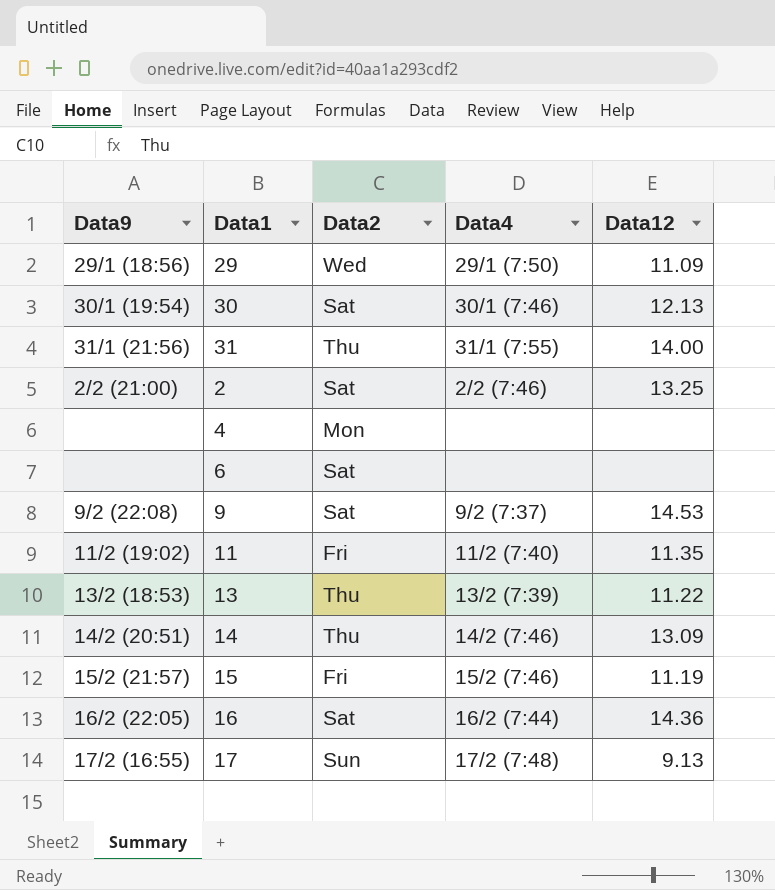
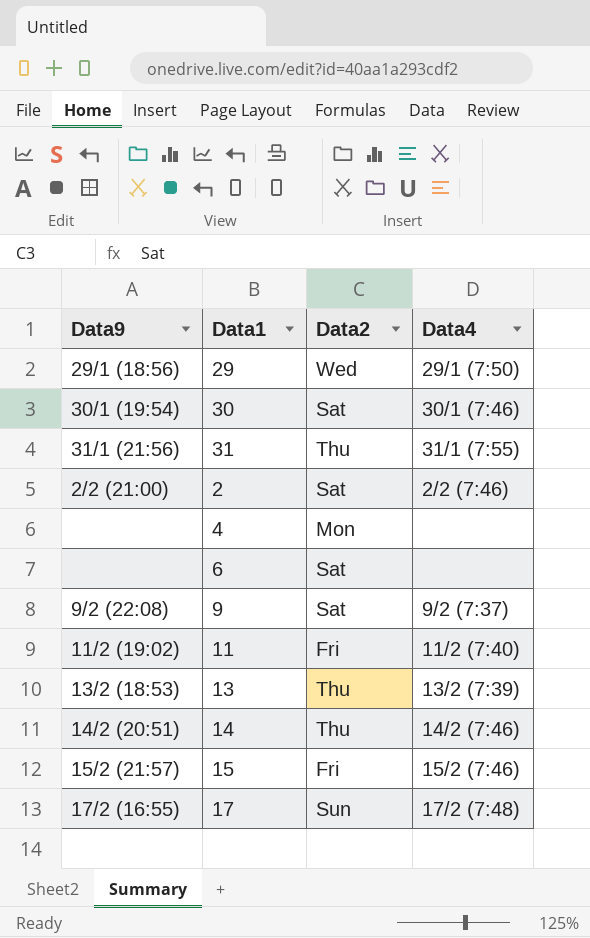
column Data12 | position: 5 -> none
row 16: 16/2 (22:05) | Sat | 16/2 (7:44) | 14.36 -> none

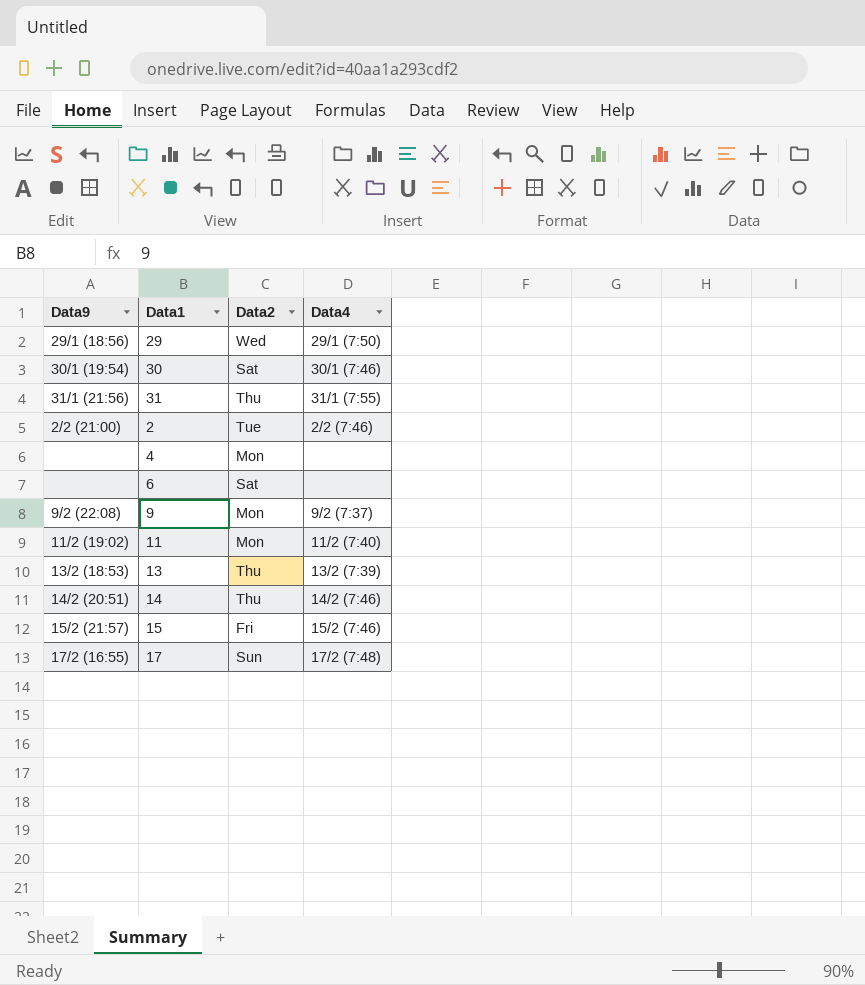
2 | Data2: Sat -> Tue
9 | Data2: Sat -> Mon
11 | Data2: Fri -> Mon

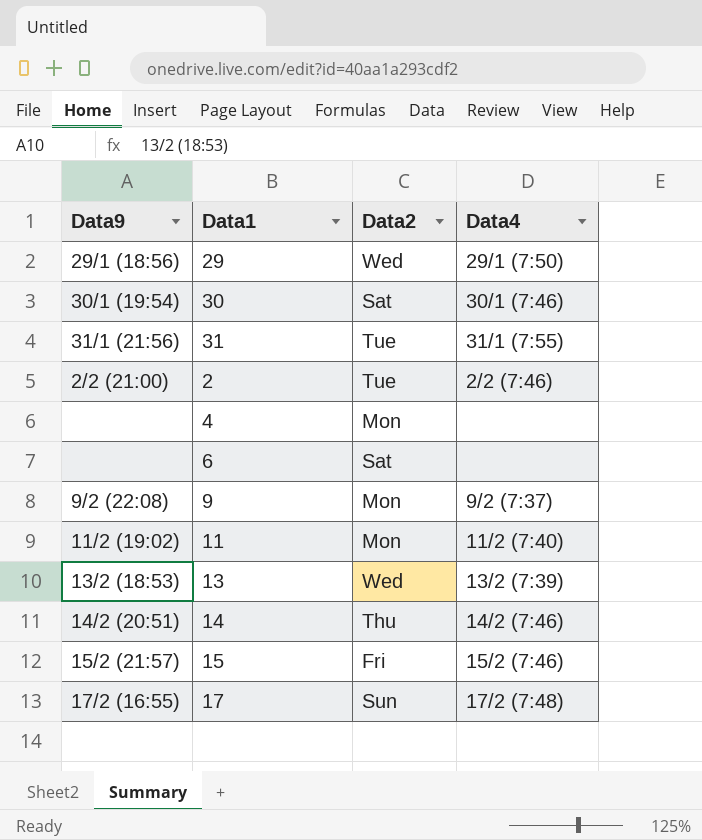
31 | Data2: Thu -> Tue
13 | Data2: Thu -> Wed

